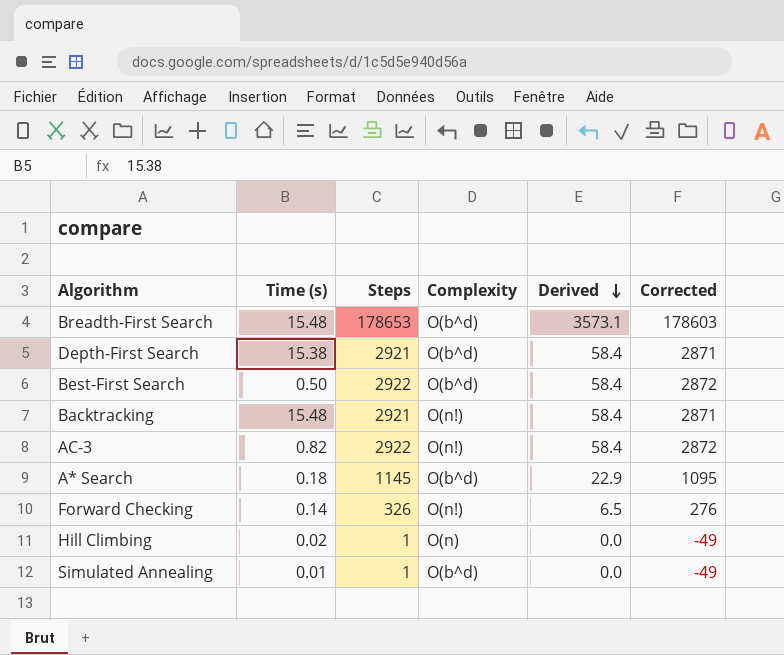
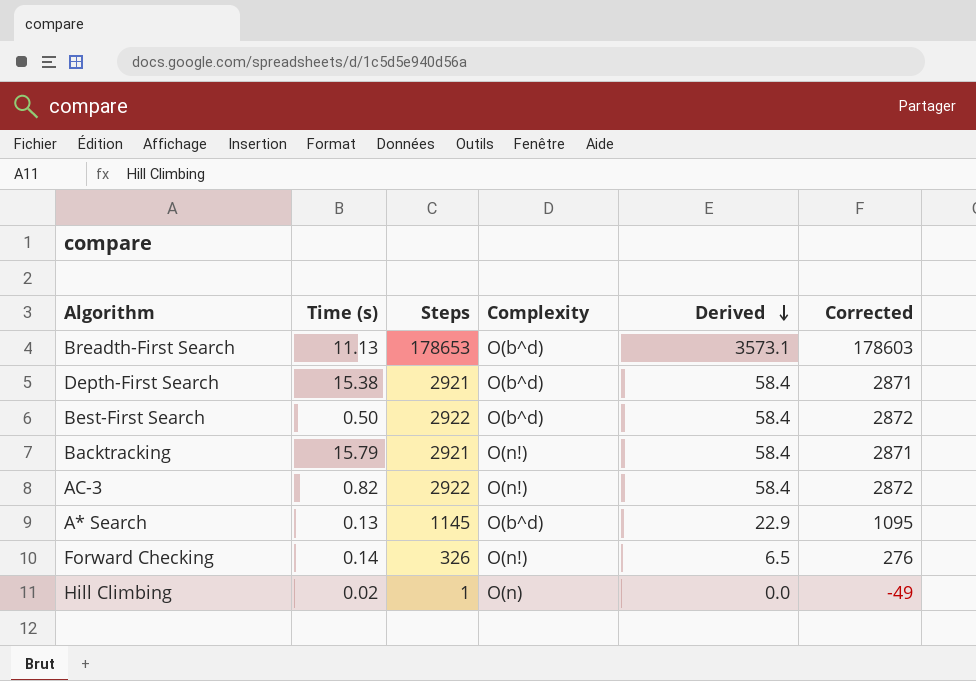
row Simulated Annealing: 0.01 | 1 | O(b^d) | 0.0 | -49 -> none
Breadth-First Search | Time (s): 15.48 -> 11.13
Backtracking | Time (s): 15.48 -> 15.79
A* Search | Time (s): 0.18 -> 0.13

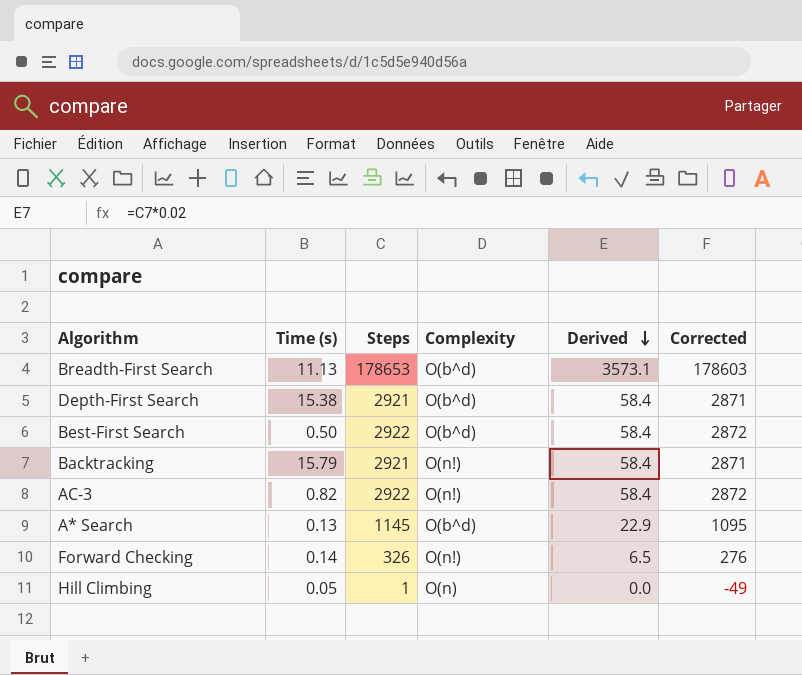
Hill Climbing | Time (s): 0.02 -> 0.05

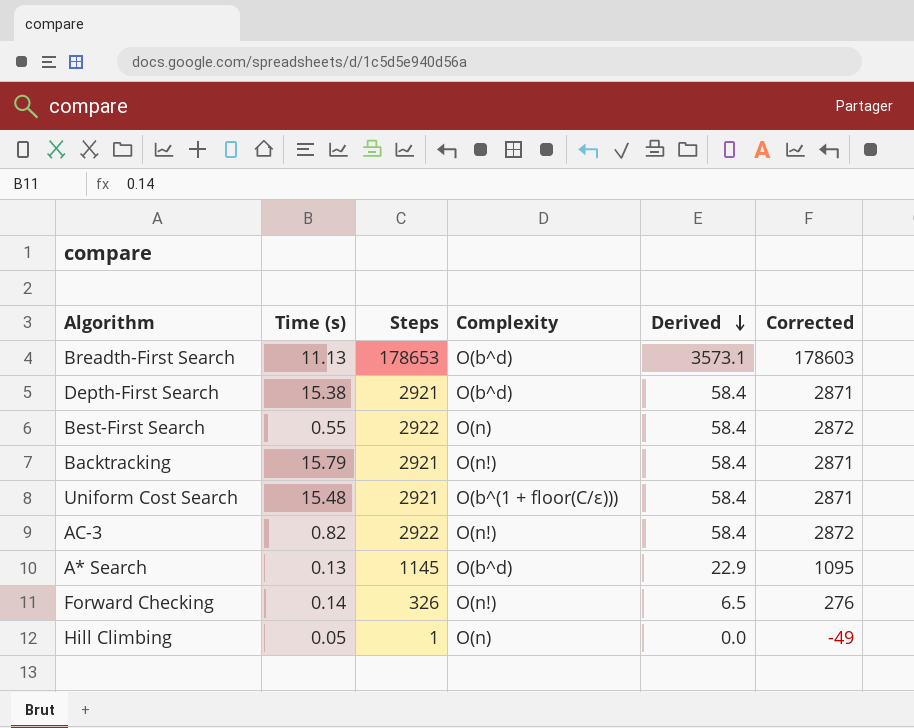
Best-First Search | Time (s): 0.50 -> 0.55
Best-First Search | Complexity: O(b^d) -> O(n)
row Uniform Cost Search: none -> 15.48 | 2921 | O(b^(1 + floor(C/ε))) | 58.4 | 2871

